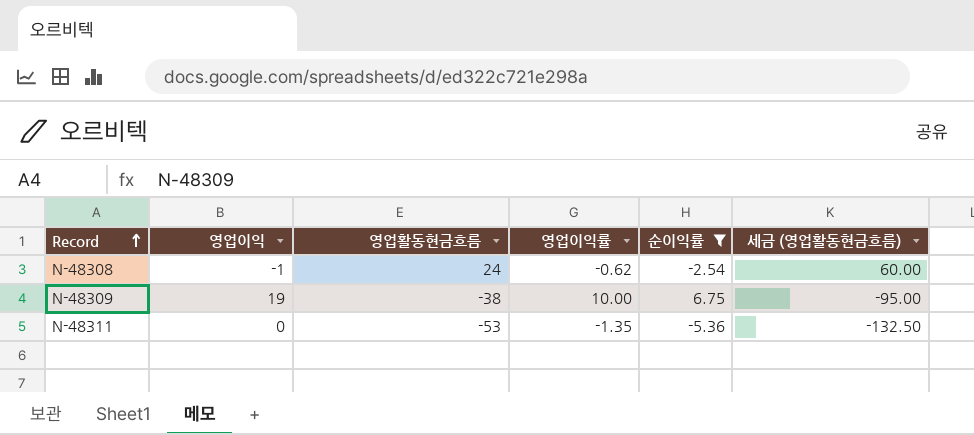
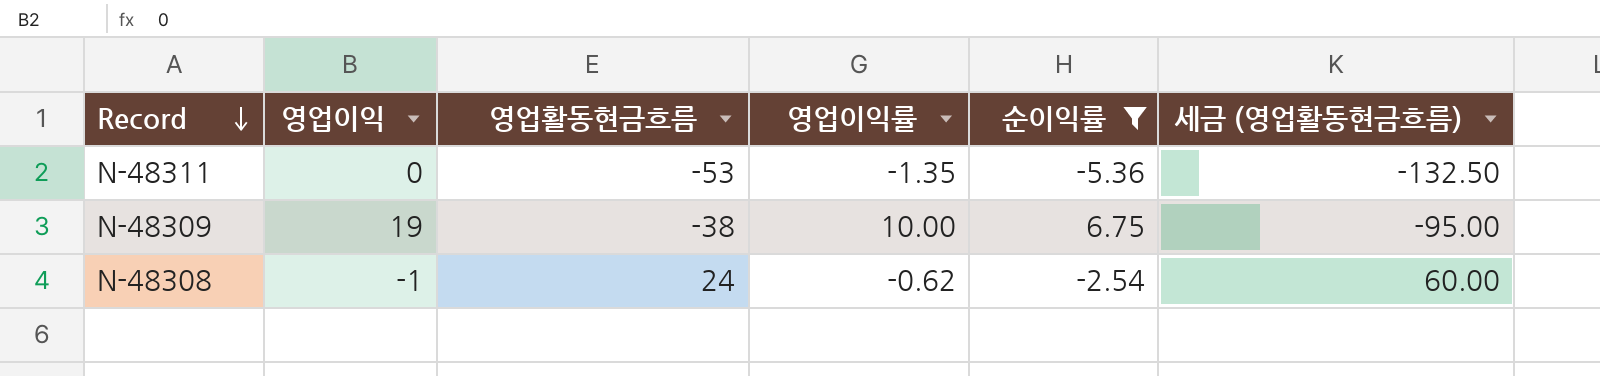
row order: Record ascending -> Record descending

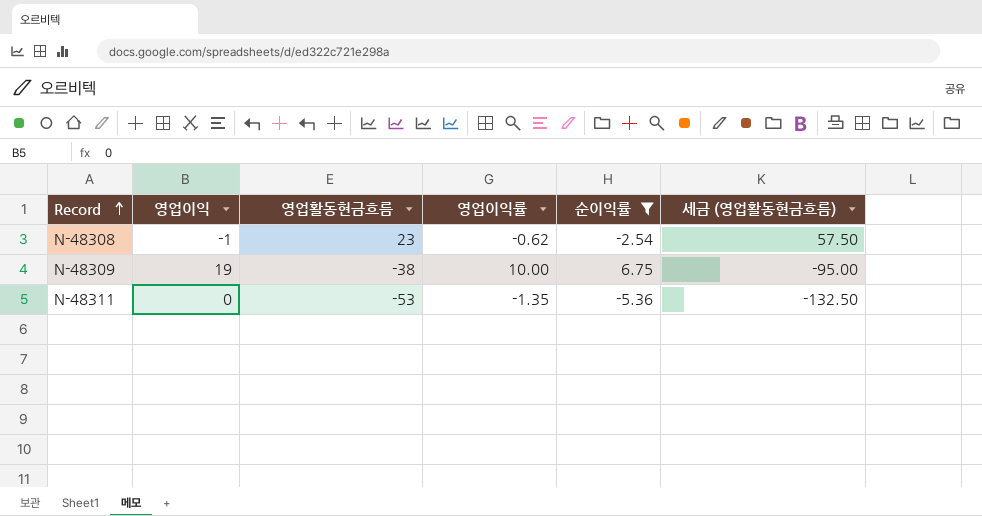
row order: Record descending -> Record ascending
N-48308 | 영업활동현금흐름: 24 -> 23
N-48308 | 세금 (영업활동현금흐름): 60.00 -> 57.50

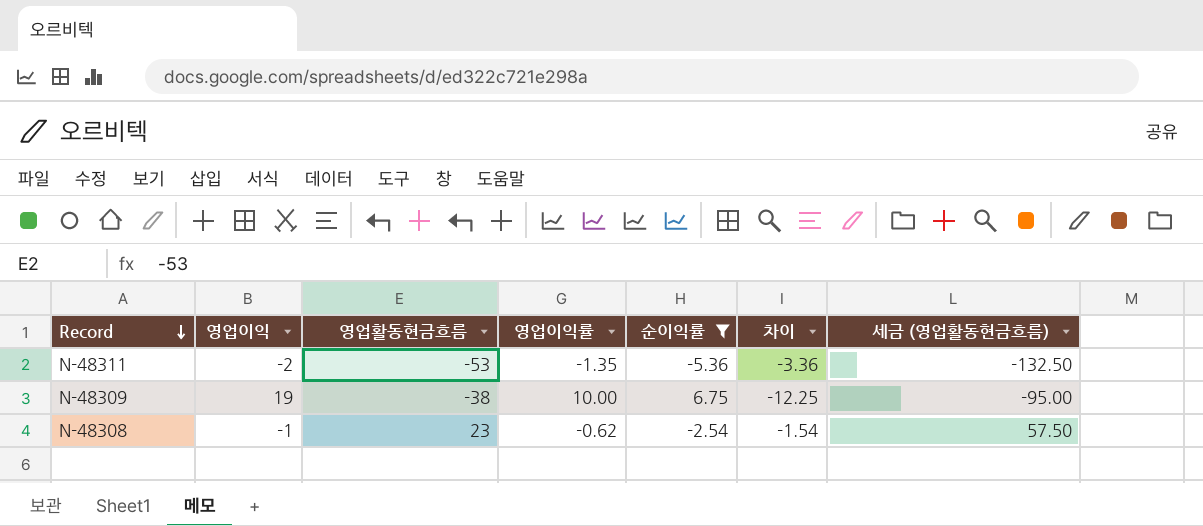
row order: Record ascending -> Record descending
column 차이 | formula: none -> [순이익률] - [영업이익]
N-48311 | 영업이익: 0 -> -2

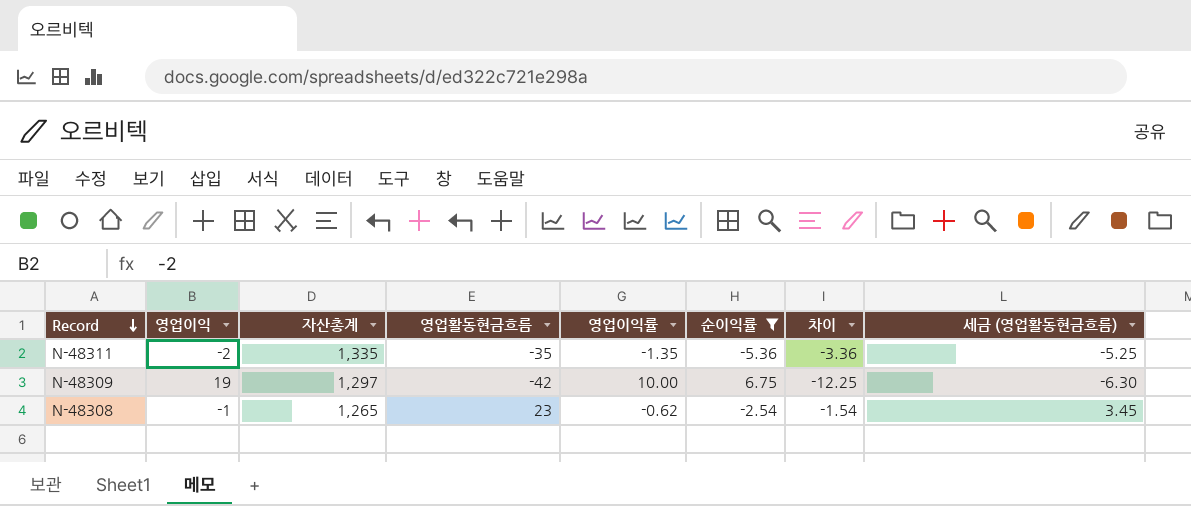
column 자산총계 | position: none -> 3
column 세금 (영업활동현금흐름) | formula: [영업활동현금흐름] * 2.5 -> [영업활동현금흐름] * 0.15
N-48311 | 영업활동현금흐름: -53 -> -35
N-48309 | 영업활동현금흐름: -38 -> -42

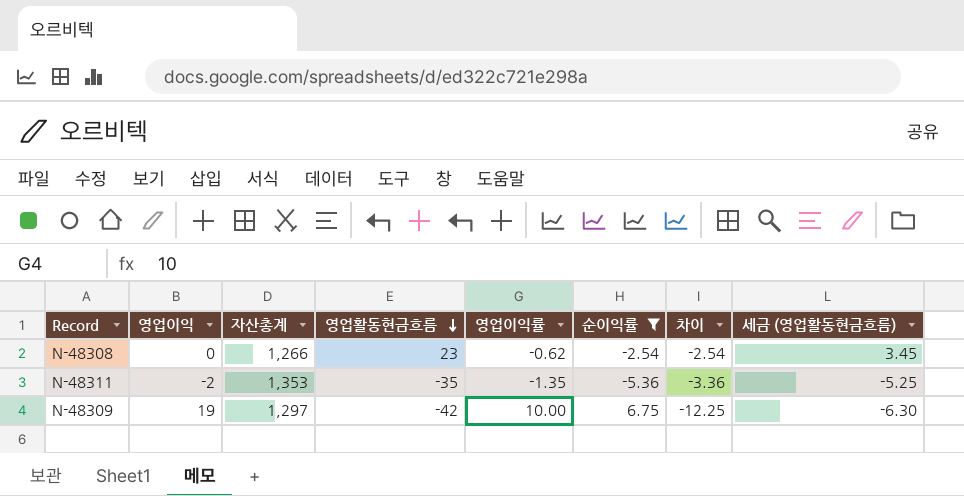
row order: Record descending -> 영업활동현금흐름 descending
N-48308 | 영업이익: -1 -> 0
N-48308 | 자산총계: 1,265 -> 1,266
N-48308 | 차이: -1.54 -> -2.54
N-48311 | 자산총계: 1,335 -> 1,353

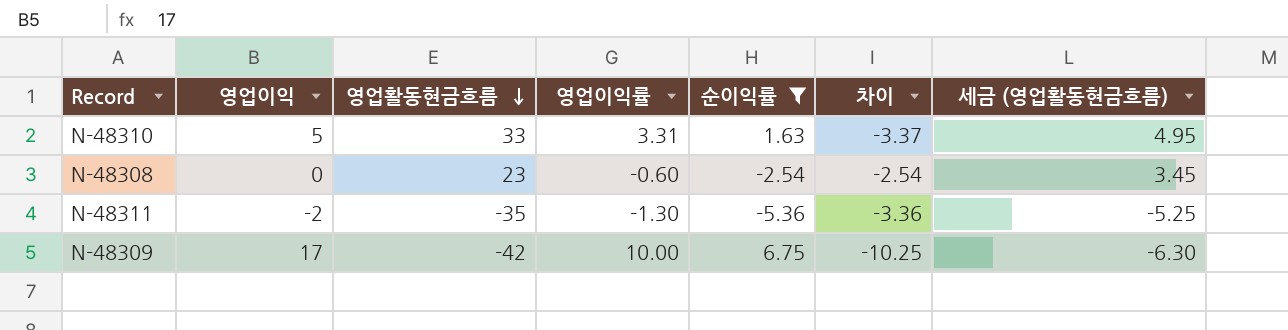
column 자산총계 | position: 3 -> none
row N-48310: none -> 5 | 33 | 3.31 | 1.63 | -3.37 | 4.95
N-48308 | 영업이익률: -0.62 -> -0.60
N-48311 | 영업이익률: -1.35 -> -1.30
N-48309 | 영업이익: 19 -> 17
N-48309 | 차이: -12.25 -> -10.25

